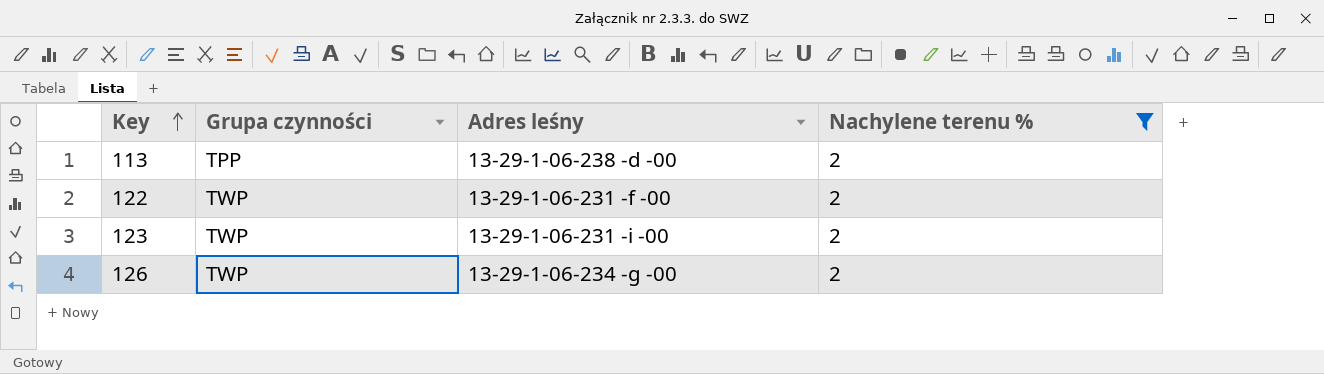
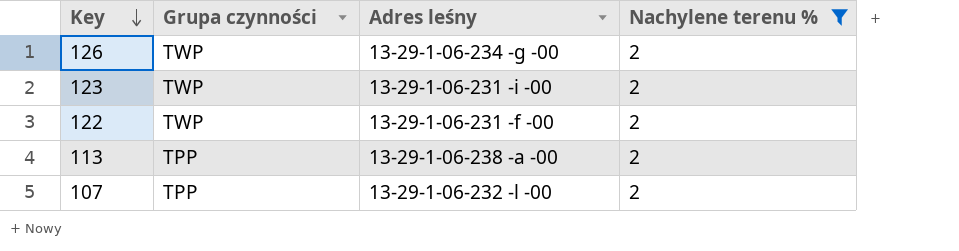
row order: Key ascending -> Key descending
113 | Adres leśny: 13-29-1-06-238 -d -00 -> 13-29-1-06-238 -a -00
row 107: none -> TPP | 13-29-1-06-232 -l -00 | 2

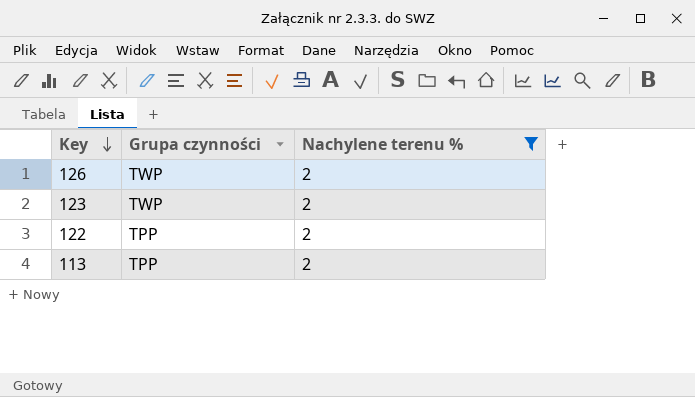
column Adres leśny | position: 3 -> none
row 107: TPP | 13-29-1-06-232 -l -00 | 2 -> none
122 | Grupa czynności: TWP -> TPP

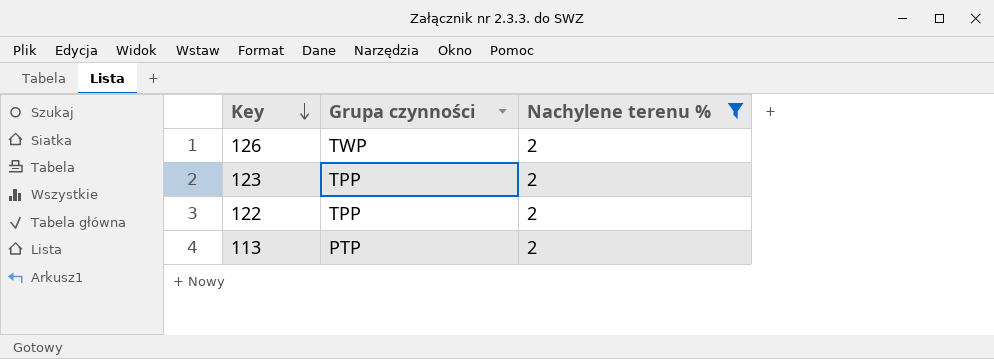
123 | Grupa czynności: TWP -> TPP
113 | Grupa czynności: TPP -> PTP

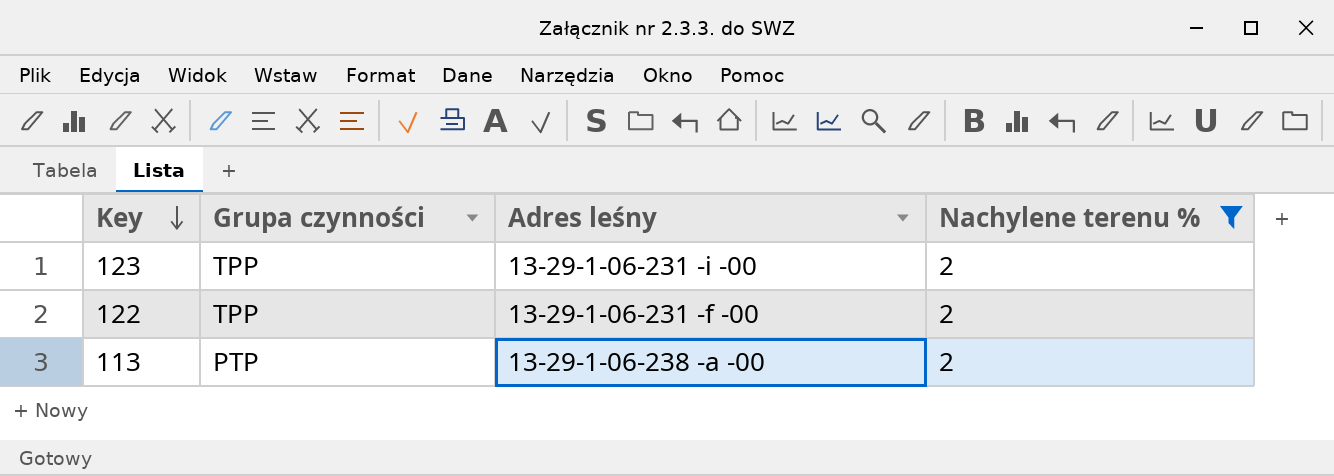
column Adres leśny | position: none -> 3
row 126: TWP | 2 -> none

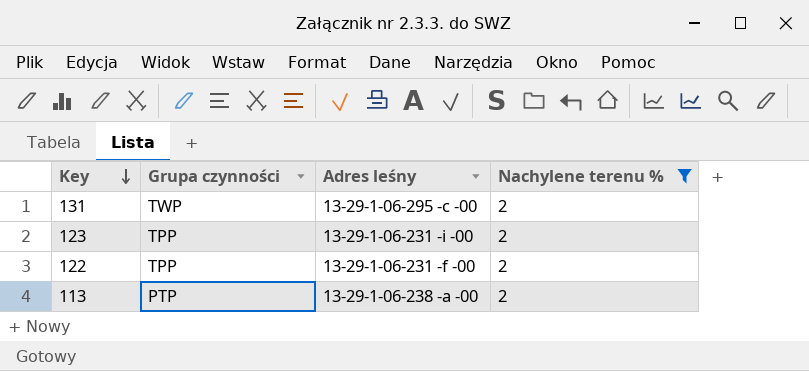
row 131: none -> TWP | 13-29-1-06-295 -c -00 | 2

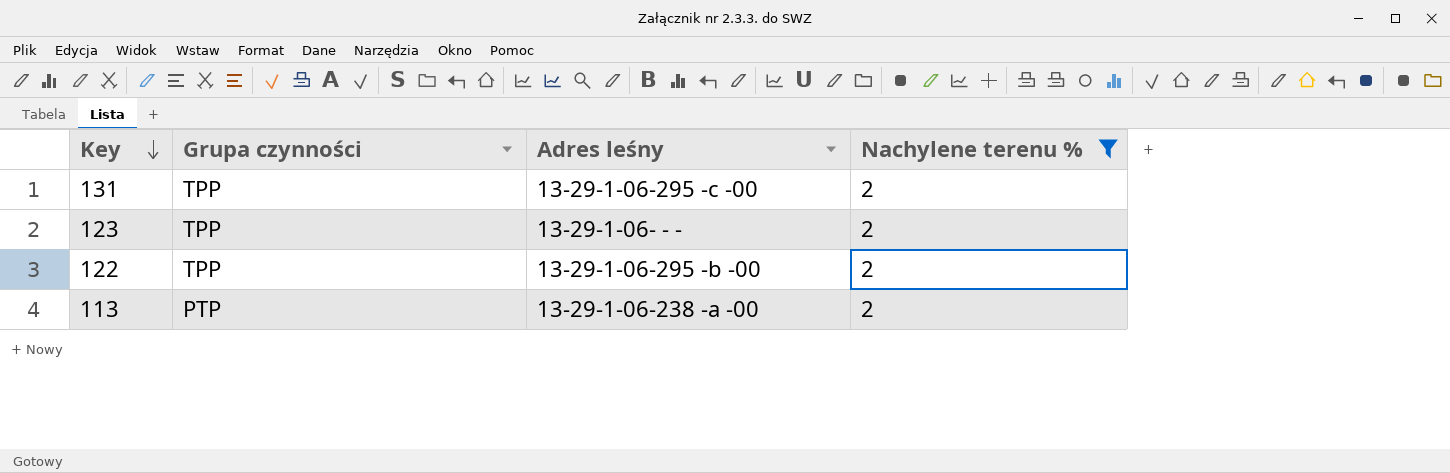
131 | Grupa czynności: TWP -> TPP
123 | Adres leśny: 13-29-1-06-231 -i -00 -> 13-29-1-06- - -
122 | Adres leśny: 13-29-1-06-231 -f -00 -> 13-29-1-06-295 -b -00

